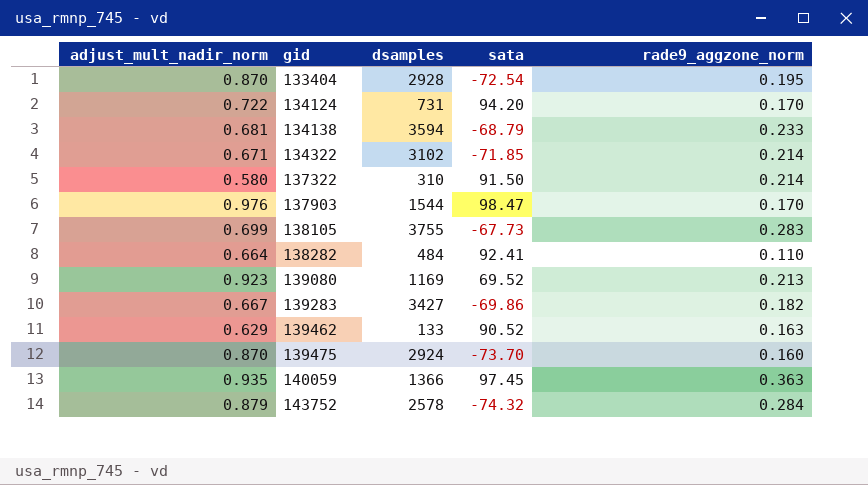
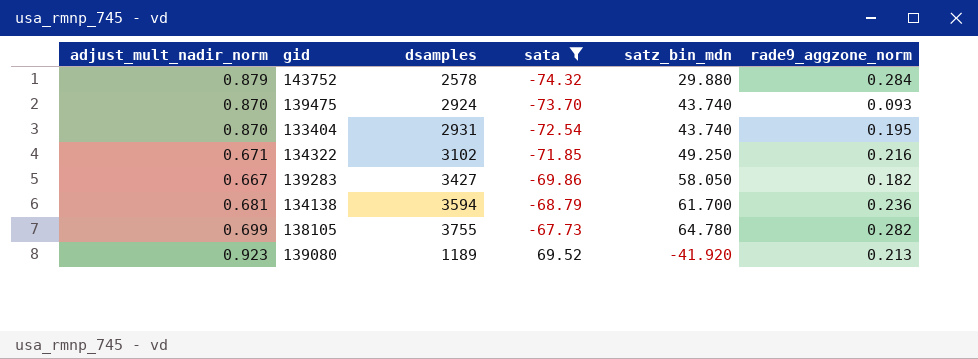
filter: none -> sata <= 69.52
row order: gid ascending -> sata ascending
column satz_bin_mdn | position: none -> 5
139475 | rade9_aggzone_norm: 0.160 -> 0.093
133404 | dsamples: 2928 -> 2931
134322 | rade9_aggzone_norm: 0.214 -> 0.216
134138 | rade9_aggzone_norm: 0.233 -> 0.236
138105 | rade9_aggzone_norm: 0.283 -> 0.282
139080 | dsamples: 1169 -> 1189

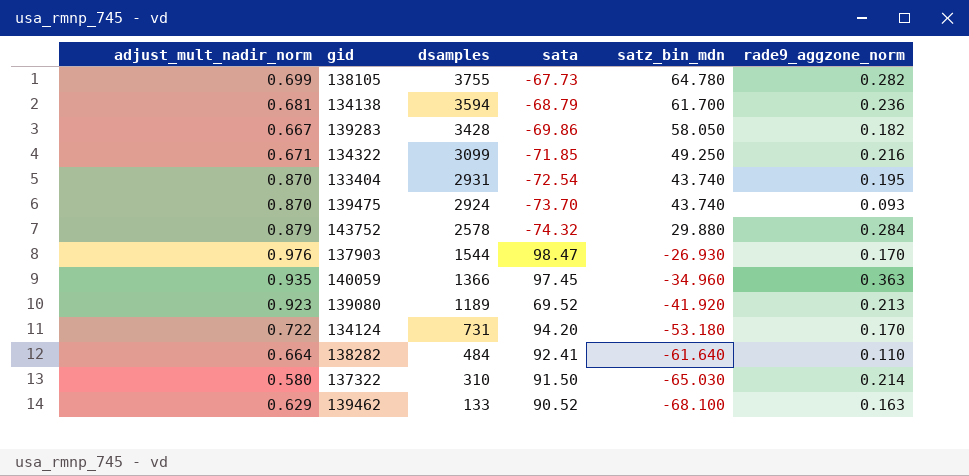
filter: sata <= 69.52 -> none
row order: sata ascending -> dsamples descending
139283 | dsamples: 3427 -> 3428
134322 | dsamples: 3102 -> 3099

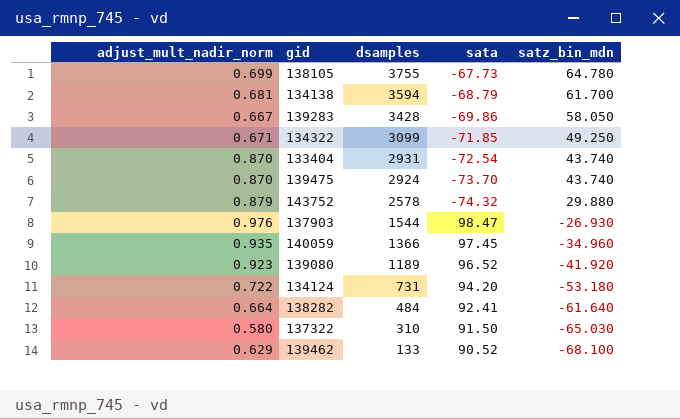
column rade9_aggzone_norm | position: 6 -> none
139080 | sata: 69.52 -> 96.52

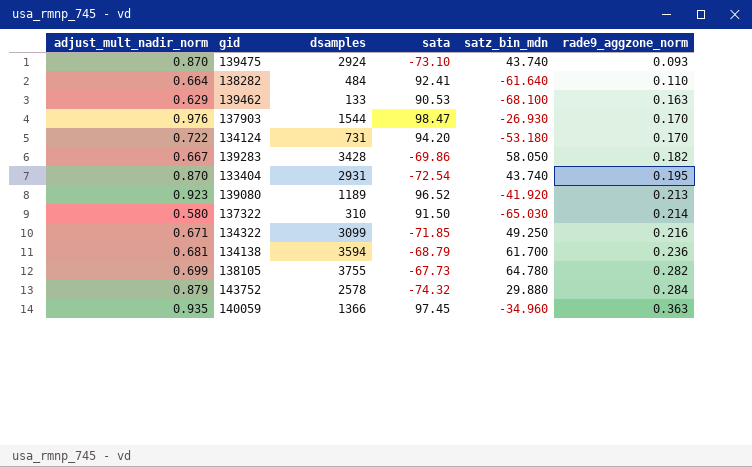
row order: dsamples descending -> rade9_aggzone_norm ascending
column rade9_aggzone_norm | position: none -> 6
139475 | sata: -73.70 -> -73.10
139462 | sata: 90.52 -> 90.53

